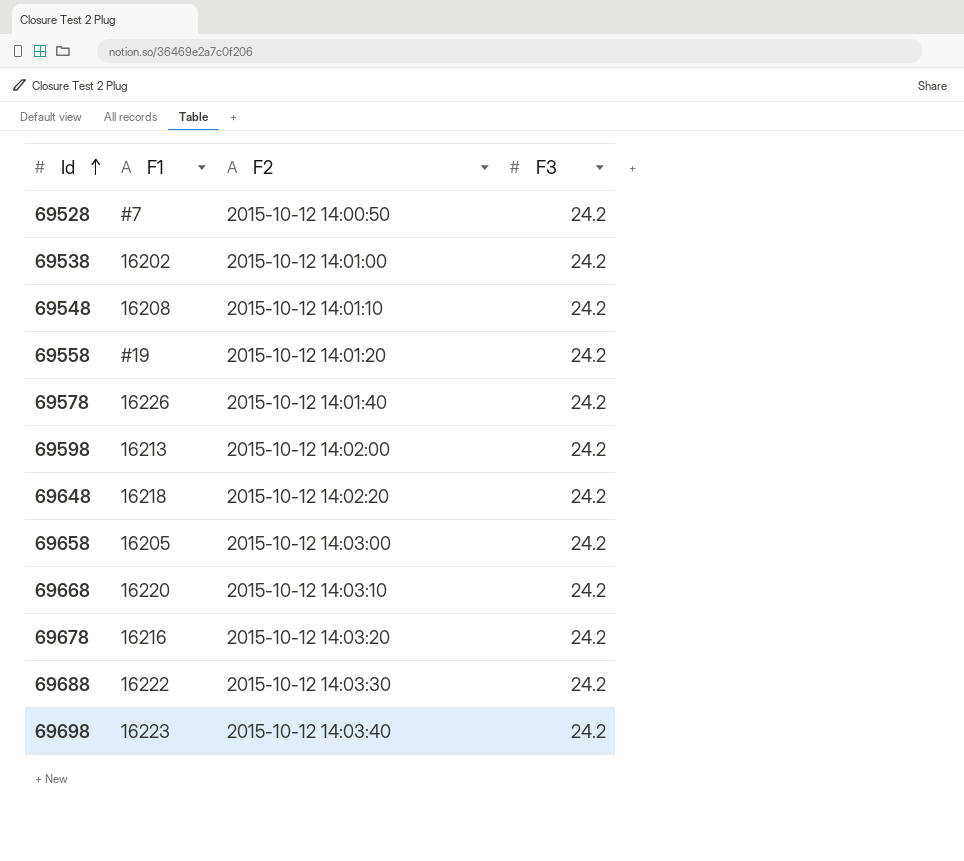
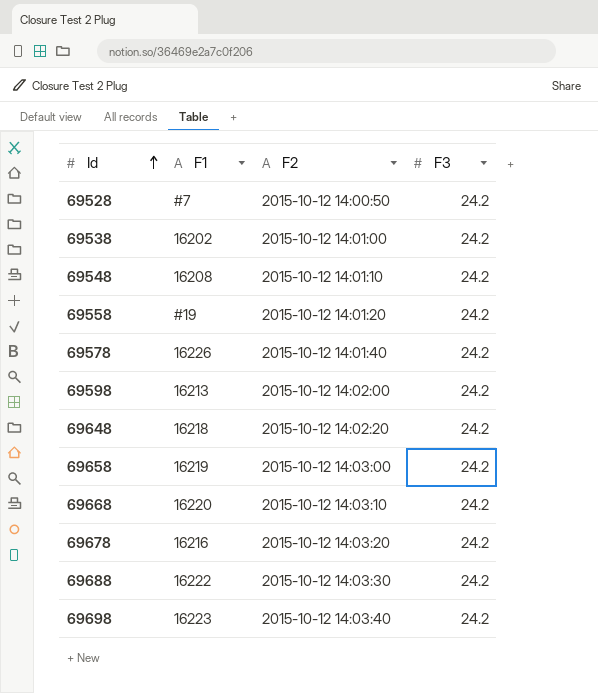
69658 | F1: 16205 -> 16219

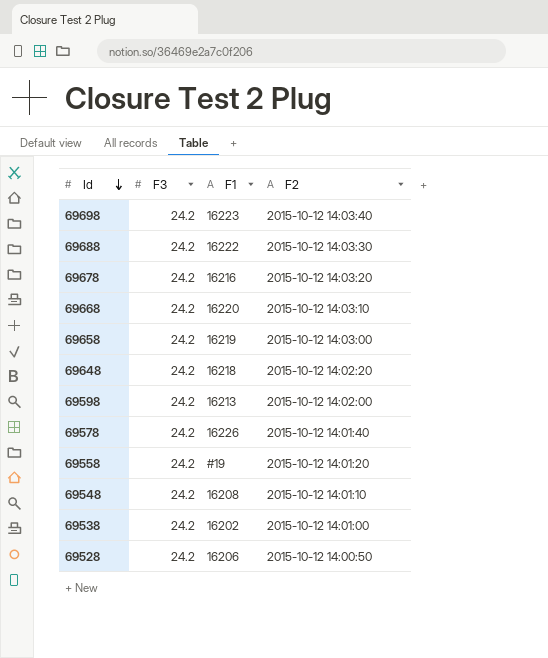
row order: Id ascending -> Id descending
column F3 | position: 4 -> 2
69528 | F1: #7 -> 16206

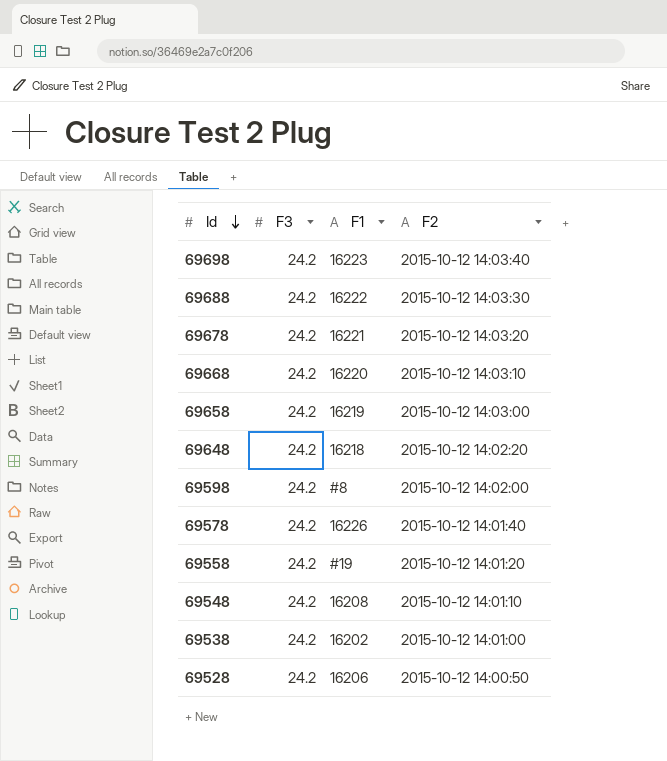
69678 | F1: 16216 -> 16221
69598 | F1: 16213 -> #8

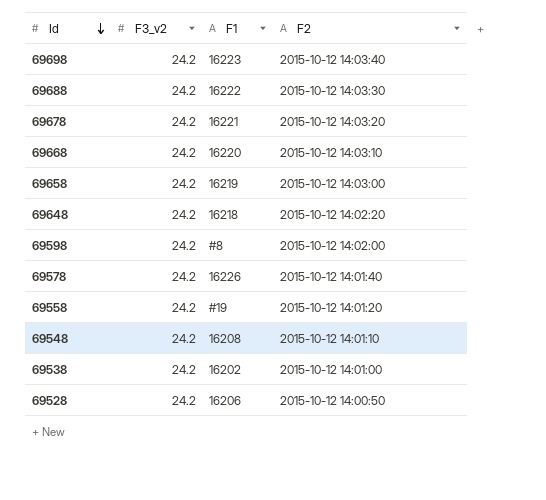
column name: F3 -> F3_v2

